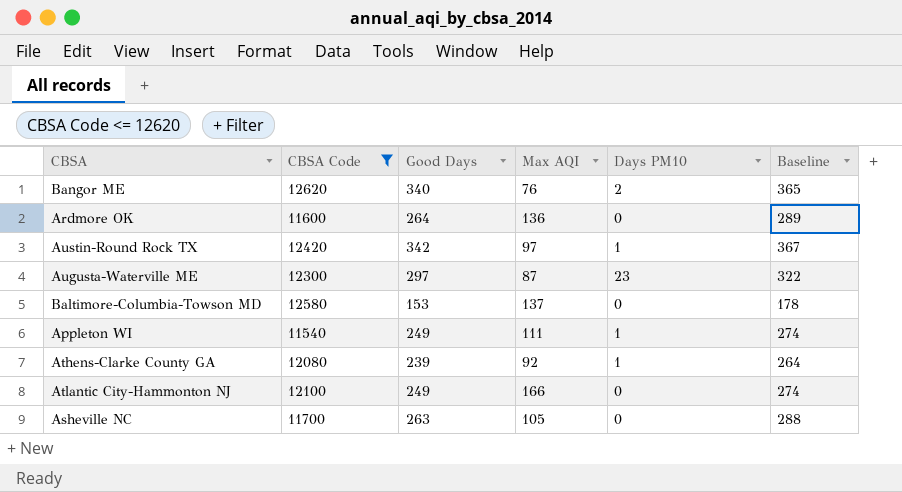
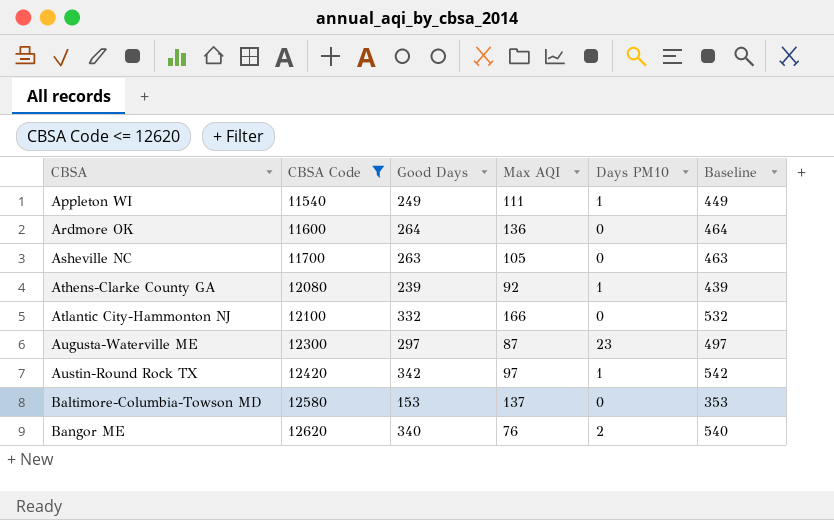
row order: none -> CBSA ascending
column Baseline | formula: [Good Days] + 25 -> [Good Days] + 200
Atlantic City-Hammonton NJ | Good Days: 249 -> 332

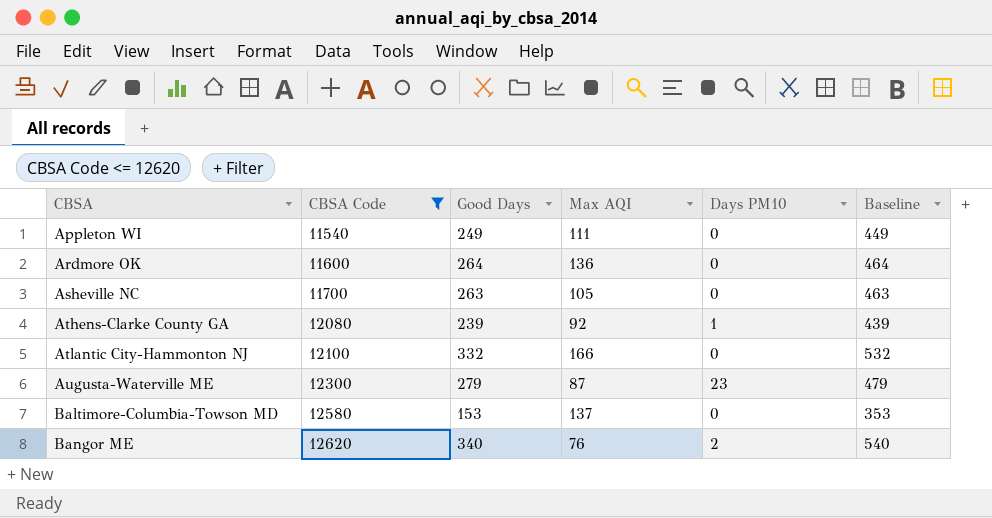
row Austin-Round Rock TX: 12420 | 342 | 97 | 1 | 542 -> none
Appleton WI | Days PM10: 1 -> 0
Augusta-Waterville ME | Good Days: 297 -> 279
Augusta-Waterville ME | Baseline: 497 -> 479

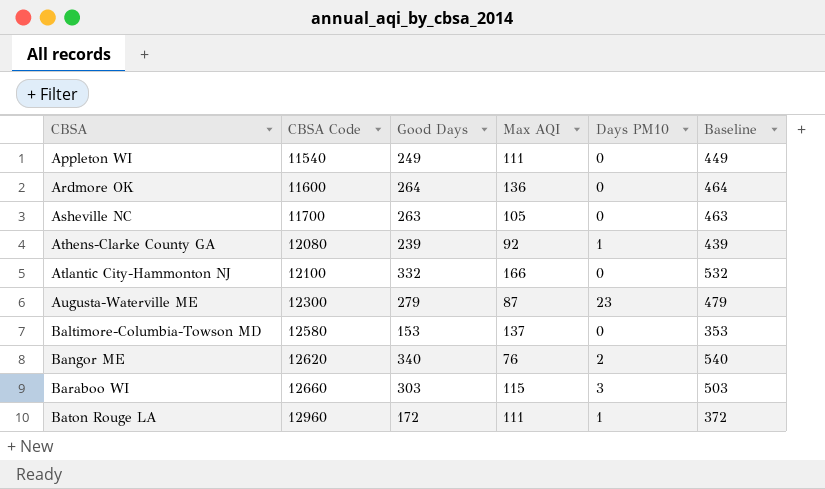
filter: CBSA Code <= 12620 -> none

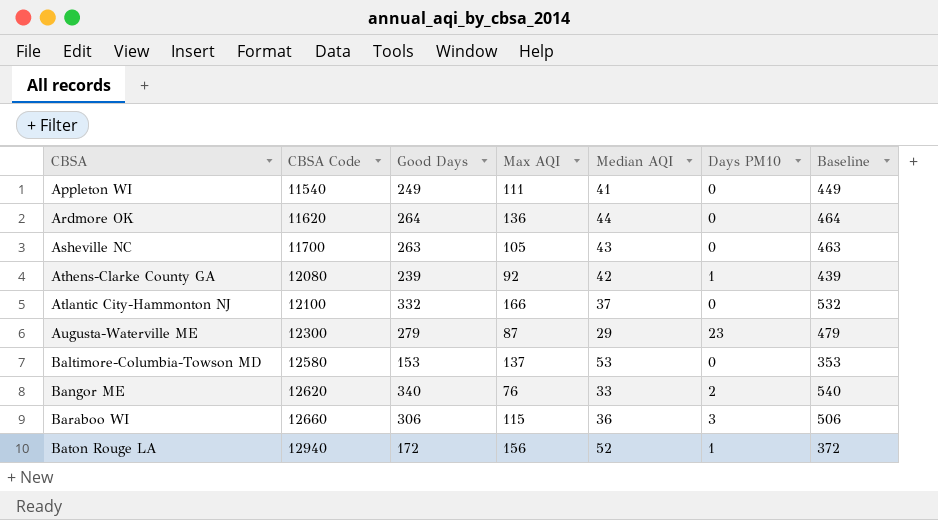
column Median AQI | position: none -> 5
Ardmore OK | CBSA Code: 11600 -> 11620
Baraboo WI | Good Days: 303 -> 306
Baraboo WI | Baseline: 503 -> 506
Baton Rouge LA | CBSA Code: 12960 -> 12940
Baton Rouge LA | Max AQI: 111 -> 156

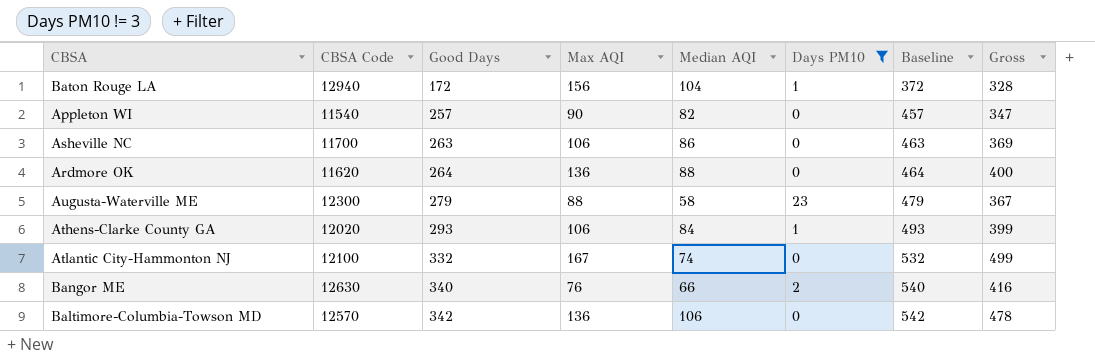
filter: none -> Days PM10 != 3
row order: CBSA ascending -> Good Days ascending
column Gross | formula: none -> [Good Days] + [Max AQI]
Baton Rouge LA | Median AQI: 52 -> 104
Appleton WI | Good Days: 249 -> 257
Appleton WI | Max AQI: 111 -> 90
Appleton WI | Median AQI: 41 -> 82
Appleton WI | Baseline: 449 -> 457
Asheville NC | Max AQI: 105 -> 106
Asheville NC | Median AQI: 43 -> 86
Ardmore OK | Median AQI: 44 -> 88
Augusta-Waterville ME | Max AQI: 87 -> 88
Augusta-Waterville ME | Median AQI: 29 -> 58
Athens-Clarke County GA | CBSA Code: 12080 -> 12020
Athens-Clarke County GA | Good Days: 239 -> 293
Athens-Clarke County GA | Max AQI: 92 -> 106
Athens-Clarke County GA | Median AQI: 42 -> 84
Athens-Clarke County GA | Baseline: 439 -> 493
Atlantic City-Hammonton NJ | Max AQI: 166 -> 167
Atlantic City-Hammonton NJ | Median AQI: 37 -> 74
Bangor ME | CBSA Code: 12620 -> 12630
Bangor ME | Median AQI: 33 -> 66
Baltimore-Columbia-Towson MD | CBSA Code: 12580 -> 12570
Baltimore-Columbia-Towson MD | Good Days: 153 -> 342
Baltimore-Columbia-Towson MD | Max AQI: 137 -> 136
Baltimore-Columbia-Towson MD | Median AQI: 53 -> 106
Baltimore-Columbia-Towson MD | Baseline: 353 -> 542

